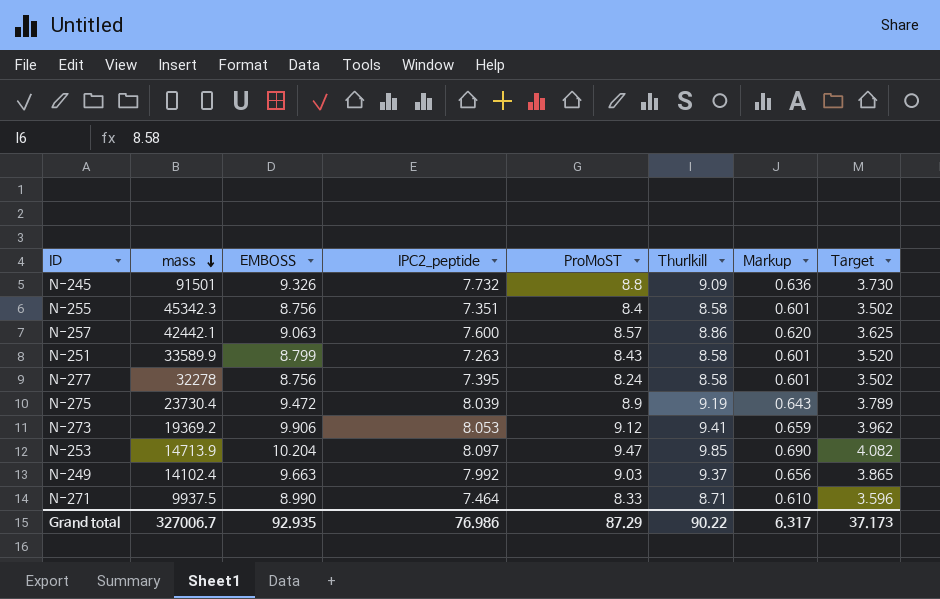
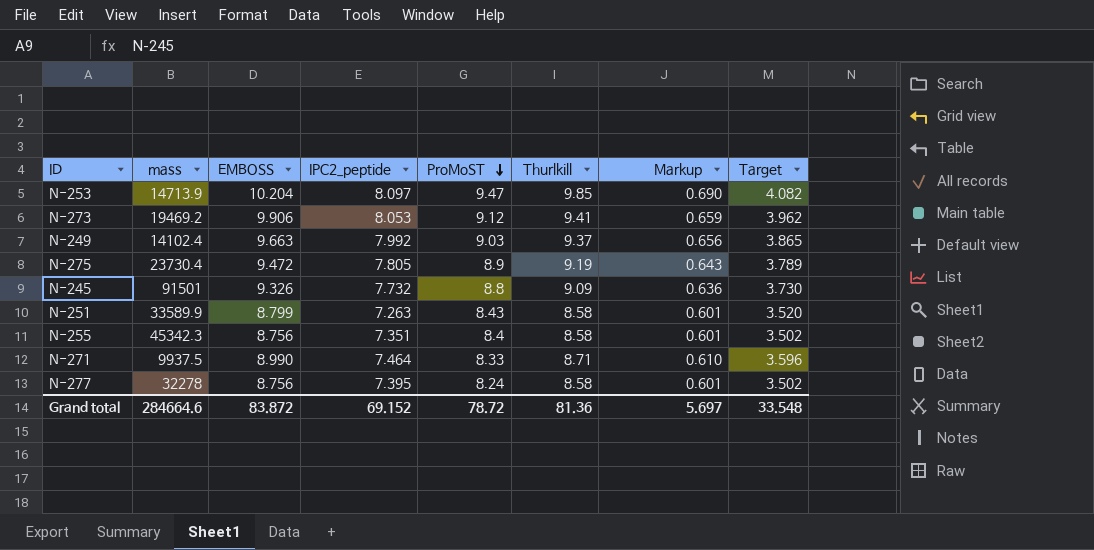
row order: mass descending -> ProMoST descending
row N-257: 42442.1 | 9.063 | 7.600 | 8.57 | 8.86 | 0.620 | 3.625 -> none
N-273 | mass: 19369.2 -> 19469.2
N-275 | IPC2_peptide: 8.039 -> 7.805
Grand total | mass: 327006.7 -> 284664.6
Grand total | EMBOSS: 92.935 -> 83.872
Grand total | IPC2_peptide: 76.986 -> 69.152
Grand total | ProMoST: 87.29 -> 78.72
Grand total | Thurlkill: 90.22 -> 81.36
Grand total | Markup: 6.317 -> 5.697
Grand total | Target: 37.173 -> 33.548

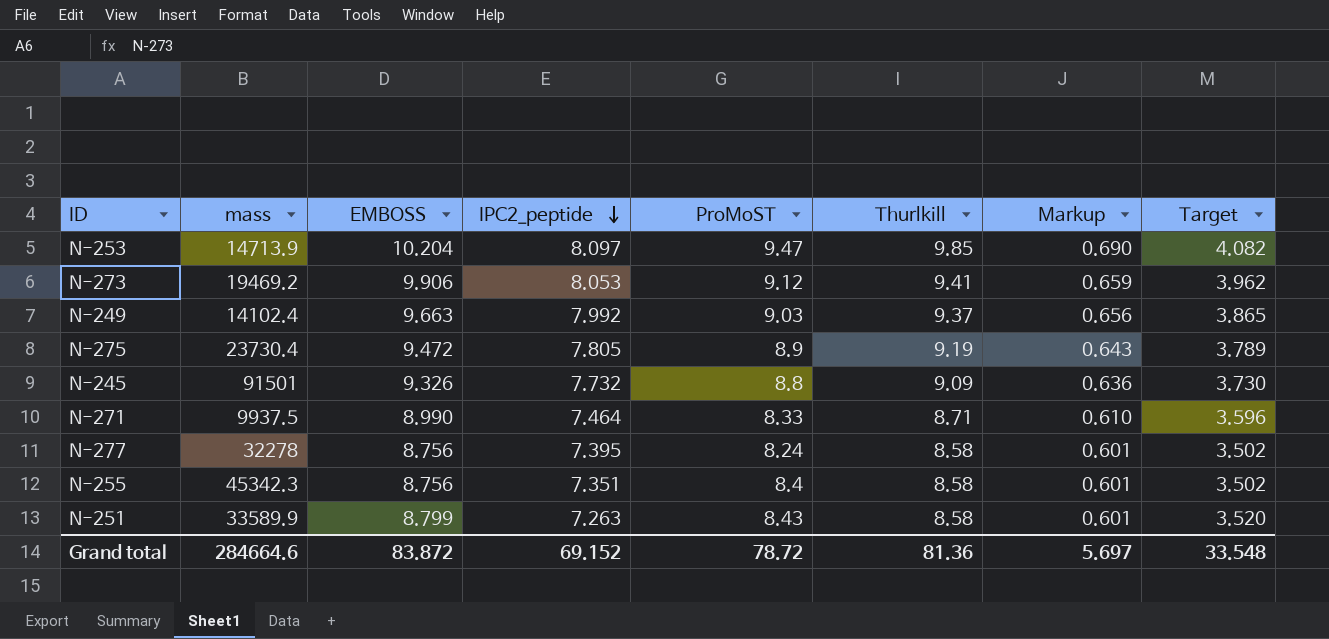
row order: ProMoST descending -> IPC2_peptide descending

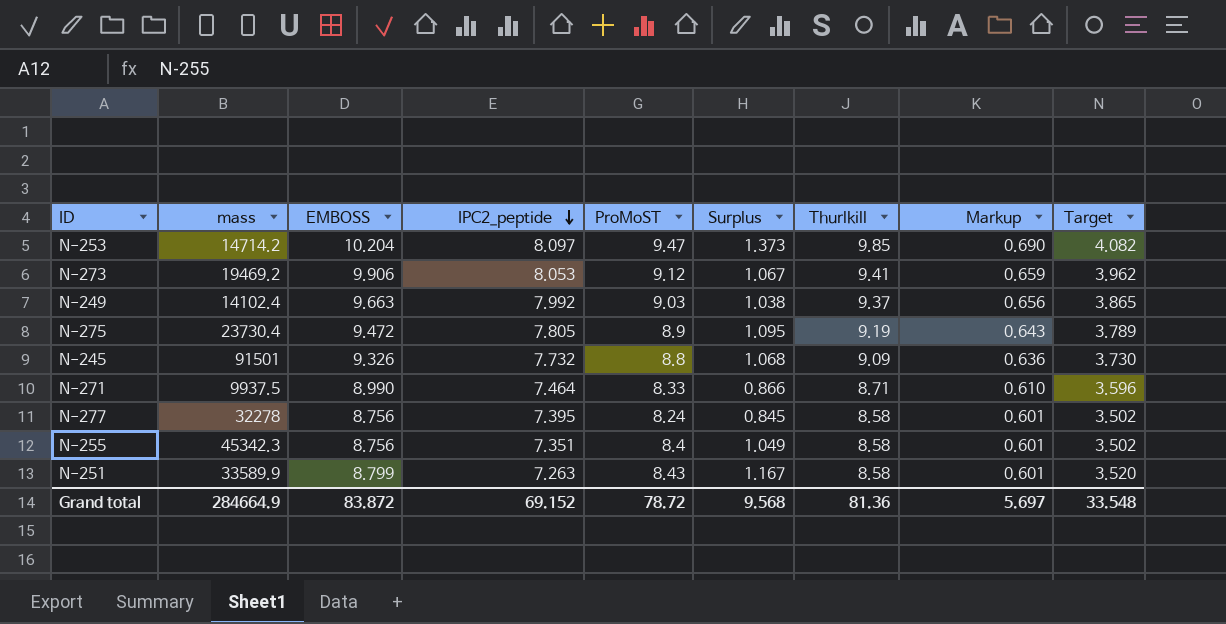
column Surplus | formula: none -> [ProMoST] - [IPC2_peptide]
N-253 | mass: 14713.9 -> 14714.2
Grand total | mass: 284664.6 -> 284664.9

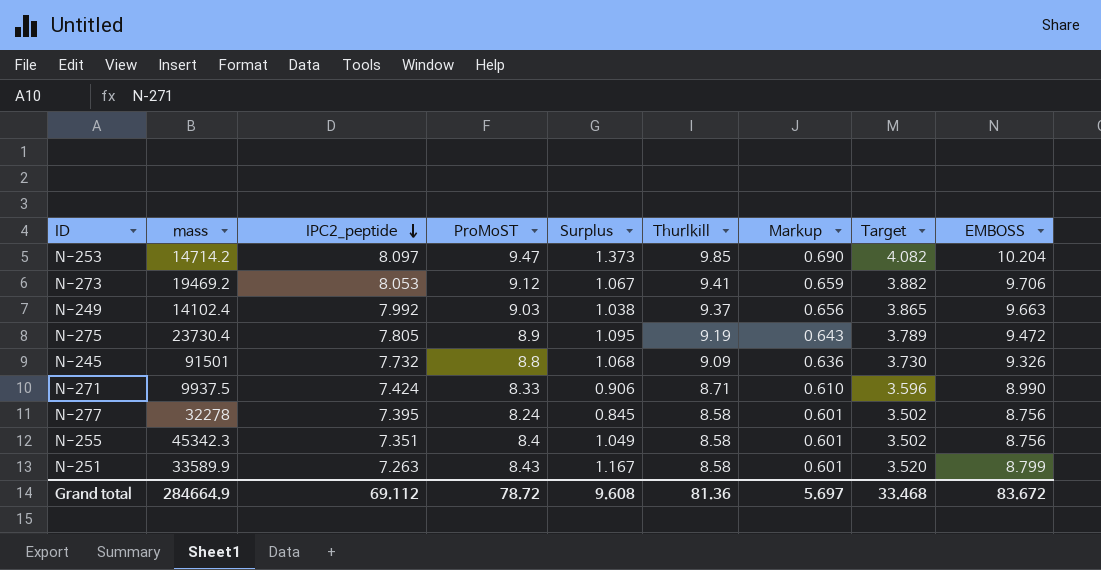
column EMBOSS | position: 3 -> 9
N-273 | Target: 3.962 -> 3.882
N-273 | EMBOSS: 9.906 -> 9.706
N-271 | IPC2_peptide: 7.464 -> 7.424
N-271 | Surplus: 0.866 -> 0.906
Grand total | IPC2_peptide: 69.152 -> 69.112
Grand total | Surplus: 9.568 -> 9.608
Grand total | Target: 33.548 -> 33.468
Grand total | EMBOSS: 83.872 -> 83.672

